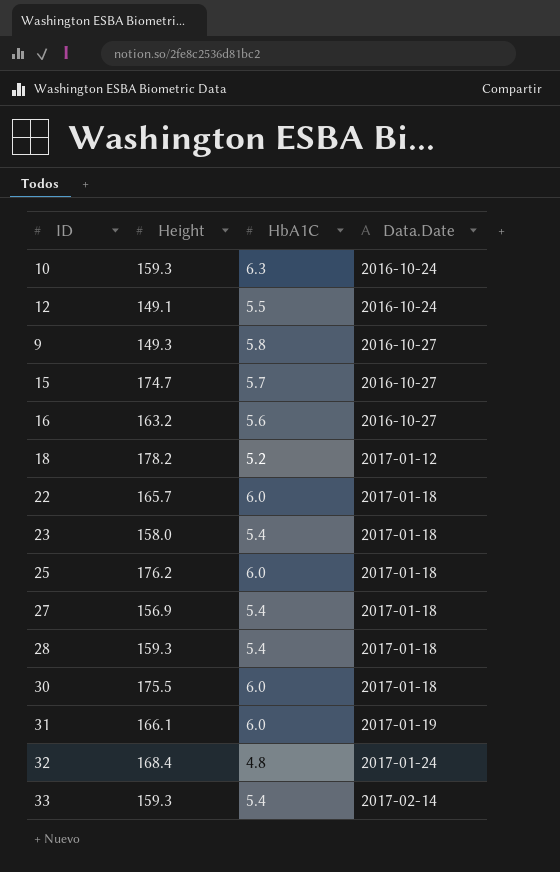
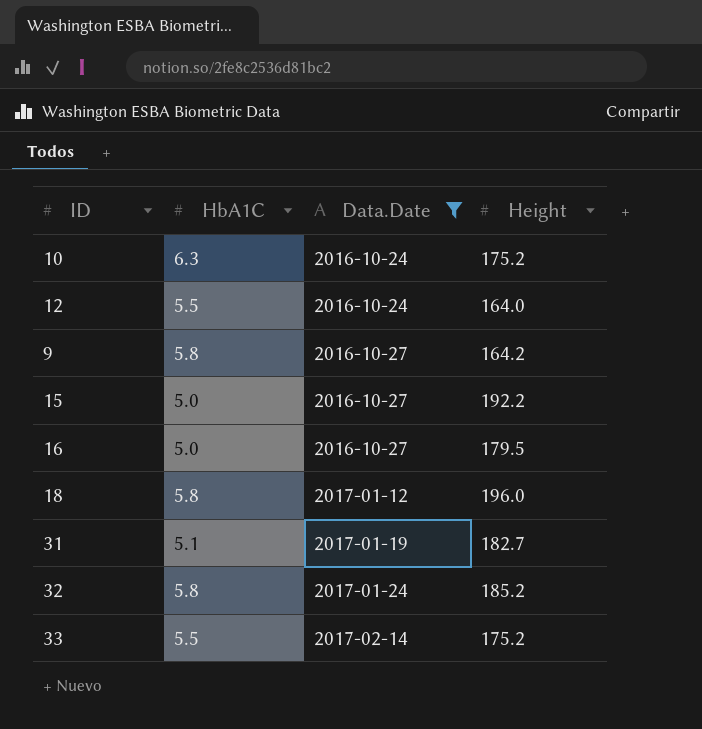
filter: none -> Data.Date != 2017-01-18
column Height | position: 2 -> 4
10 | Height: 159.3 -> 175.2
12 | Height: 149.1 -> 164.0
9 | Height: 149.3 -> 164.2
15 | HbA1C: 5.7 -> 5.0
15 | Height: 174.7 -> 192.2
16 | HbA1C: 5.6 -> 5.0
16 | Height: 163.2 -> 179.5
18 | HbA1C: 5.2 -> 5.8
18 | Height: 178.2 -> 196.0
31 | HbA1C: 6.0 -> 5.1
31 | Height: 166.1 -> 182.7
32 | HbA1C: 4.8 -> 5.8
32 | Height: 168.4 -> 185.2
33 | HbA1C: 5.4 -> 5.5
33 | Height: 159.3 -> 175.2

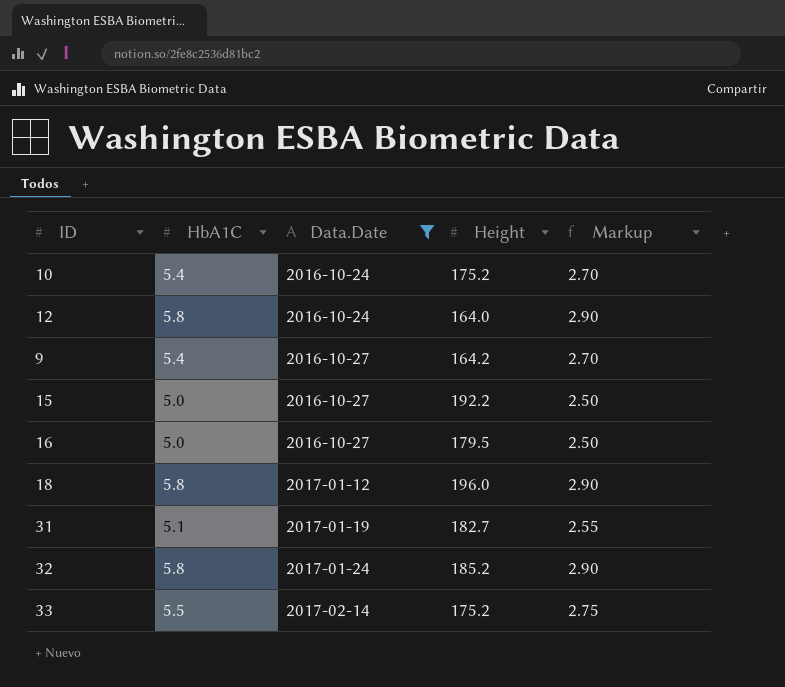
column Markup | formula: none -> [HbA1C] * 0.5
10 | HbA1C: 6.3 -> 5.4
12 | HbA1C: 5.5 -> 5.8
9 | HbA1C: 5.8 -> 5.4

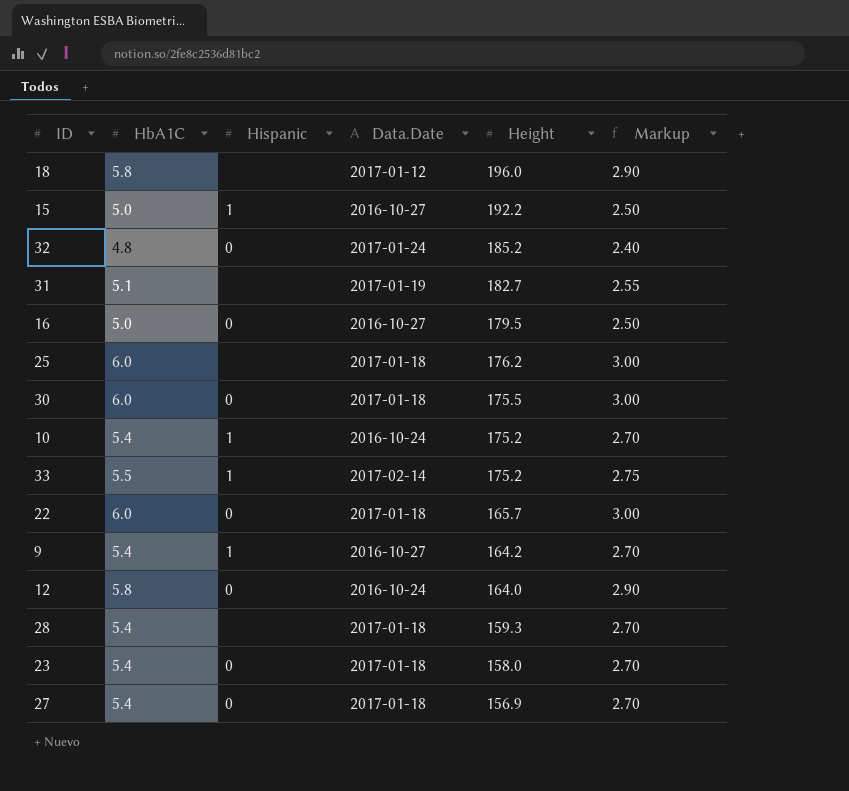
filter: Data.Date != 2017-01-18 -> none
row order: Data.Date ascending -> Height descending
column Hispanic | position: none -> 3
32 | HbA1C: 5.8 -> 4.8
32 | Markup: 2.90 -> 2.40

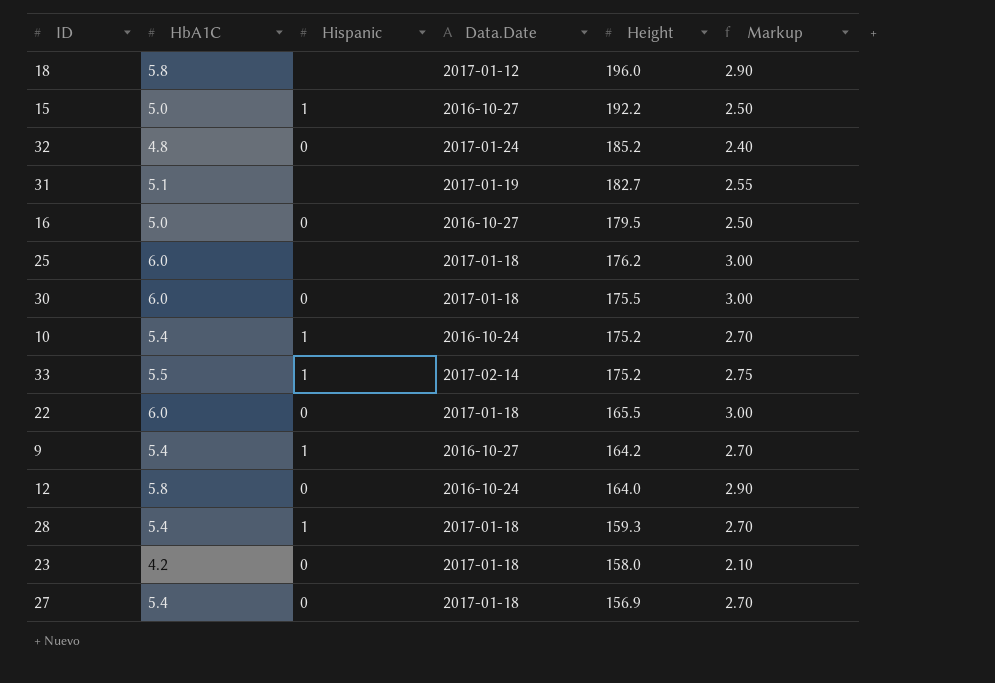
22 | Height: 165.7 -> 165.5
28 | Hispanic: none -> 1
23 | HbA1C: 5.4 -> 4.2
23 | Markup: 2.70 -> 2.10

